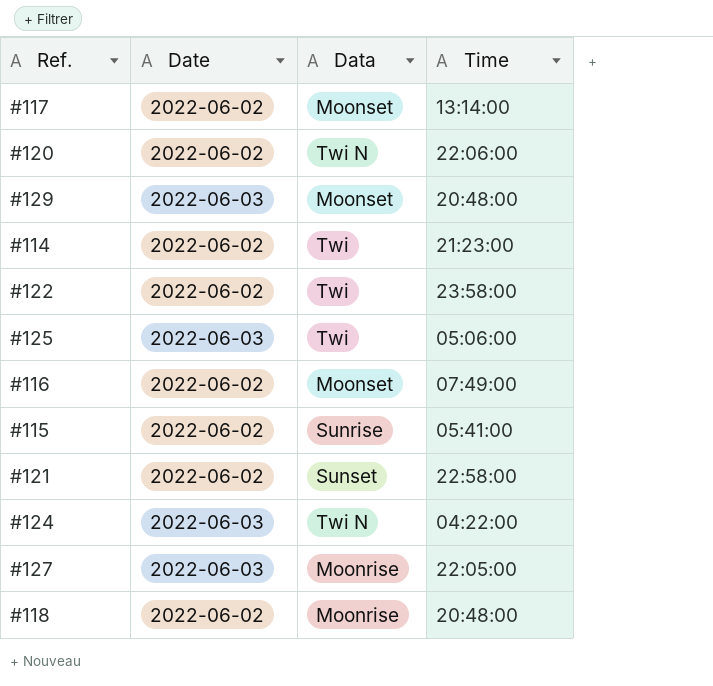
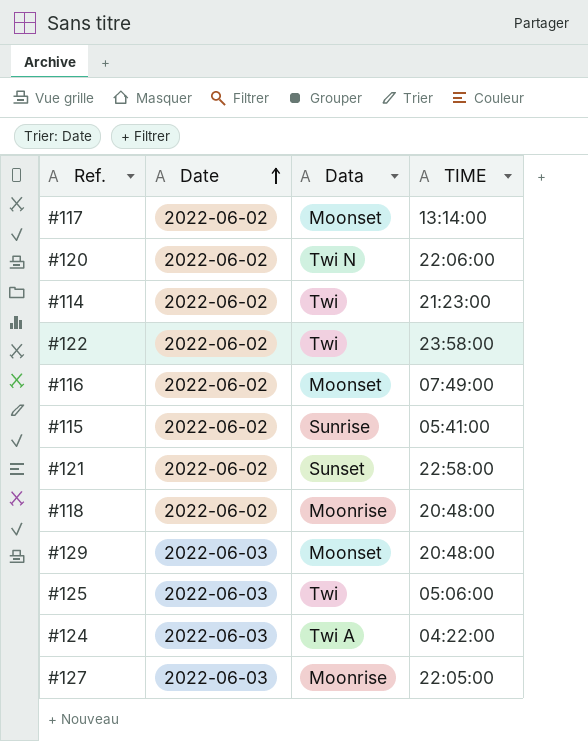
row order: none -> Date ascending
column name: Time -> TIME
#124 | Data: Twi N -> Twi A

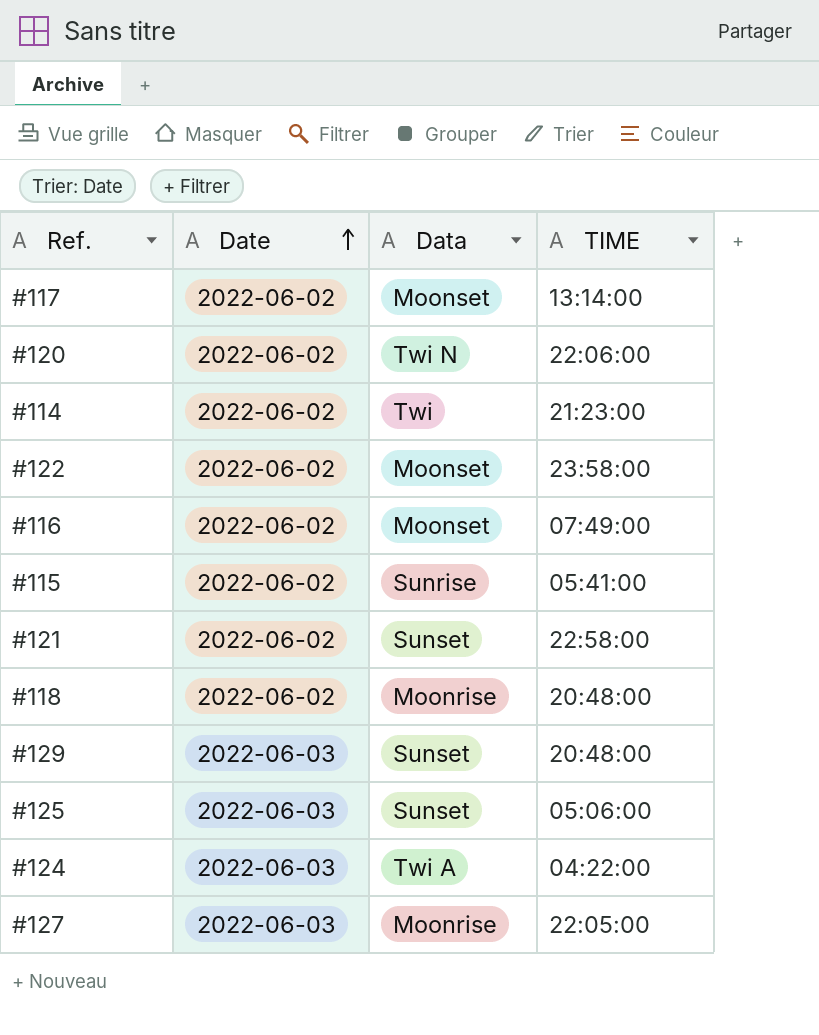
#122 | Data: Twi -> Moonset
#129 | Data: Moonset -> Sunset
#125 | Data: Twi -> Sunset

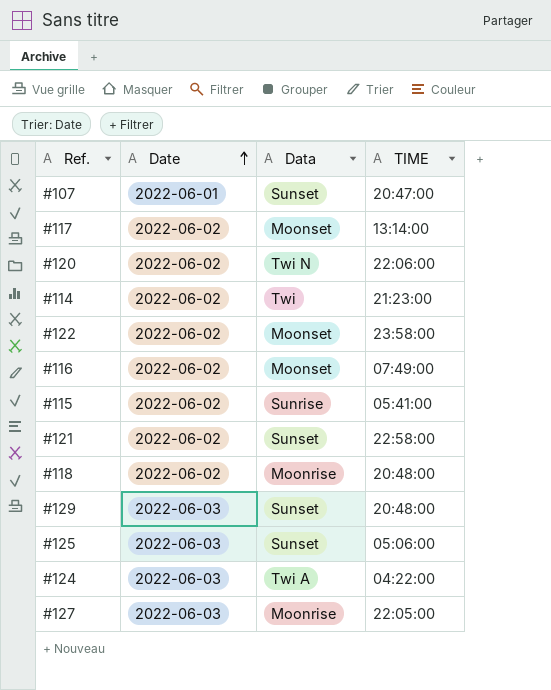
row #107: none -> 2022-06-01 | Sunset | 20:47:00

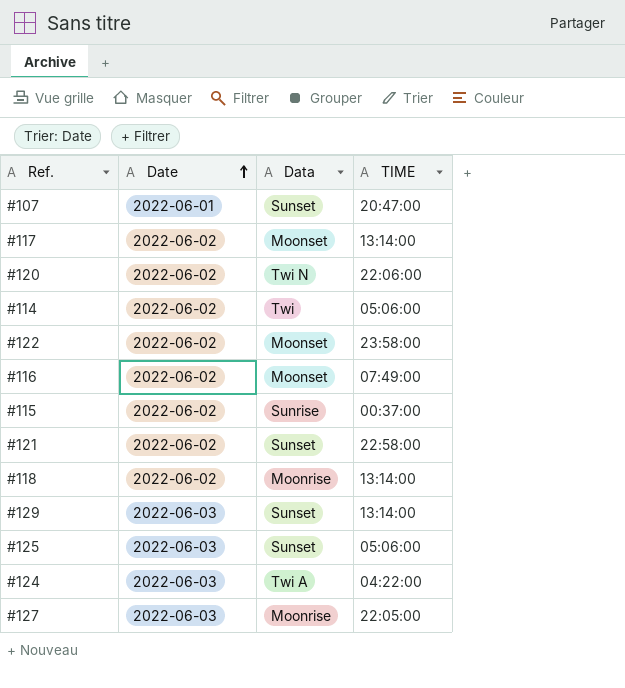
#114 | TIME: 21:23:00 -> 05:06:00
#115 | TIME: 05:41:00 -> 00:37:00
#118 | TIME: 20:48:00 -> 13:14:00
#129 | TIME: 20:48:00 -> 13:14:00

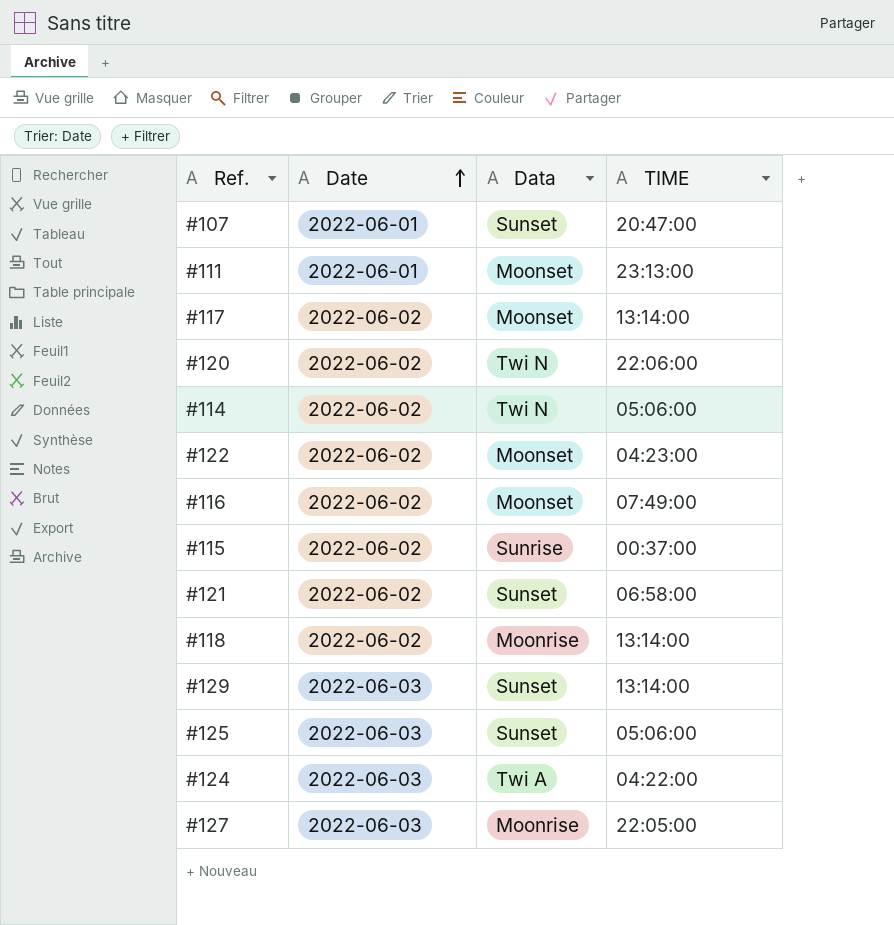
row #111: none -> 2022-06-01 | Moonset | 23:13:00
#114 | Data: Twi -> Twi N
#122 | TIME: 23:58:00 -> 04:23:00
#121 | TIME: 22:58:00 -> 06:58:00

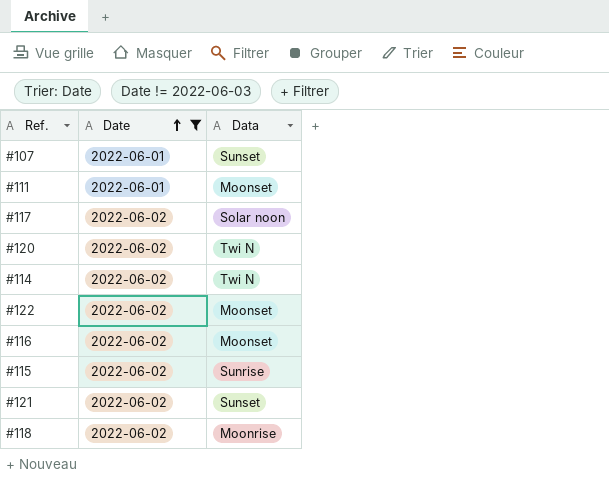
filter: none -> Date != 2022-06-03
column TIME | position: 4 -> none
#117 | Data: Moonset -> Solar noon

